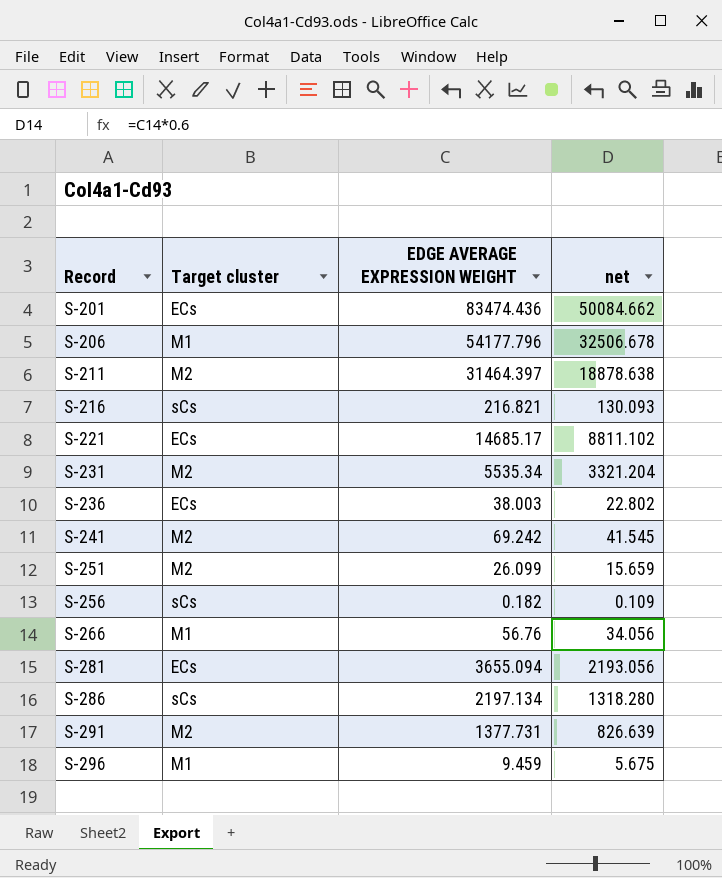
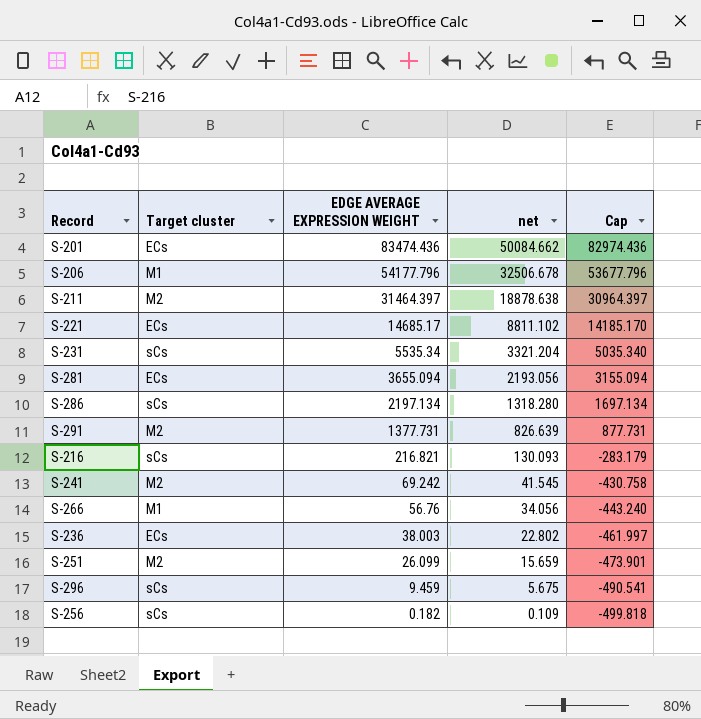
row order: Record ascending -> EDGE AVERAGE EXPRESSION WEIGHT descending
column Cap | formula: none -> [EDGE AVERAGE EXPRESSION WEIGHT] - 500
S-231 | Target cluster: M2 -> sCs
S-296 | Target cluster: M1 -> sCs

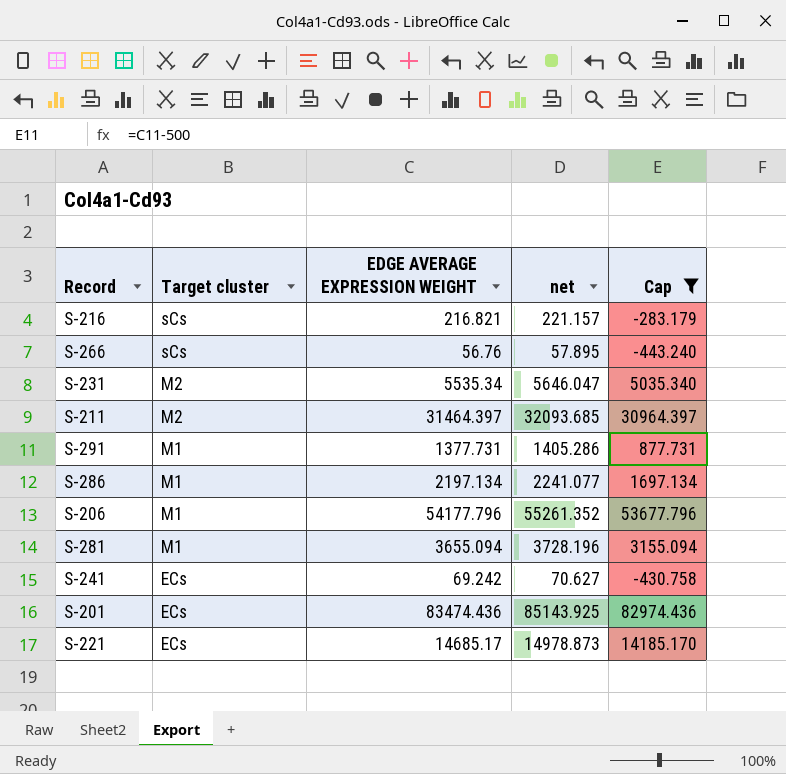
filter: none -> Cap >= -443.240
row order: EDGE AVERAGE EXPRESSION WEIGHT descending -> Target cluster descending
column net | formula: [EDGE AVERAGE EXPRESSION WEIGHT] * 0.6 -> [EDGE AVERAGE EXPRESSION WEIGHT] * 1.02
S-266 | Target cluster: M1 -> sCs
S-231 | Target cluster: sCs -> M2
S-291 | Target cluster: M2 -> M1
S-286 | Target cluster: sCs -> M1
S-281 | Target cluster: ECs -> M1
S-241 | Target cluster: M2 -> ECs

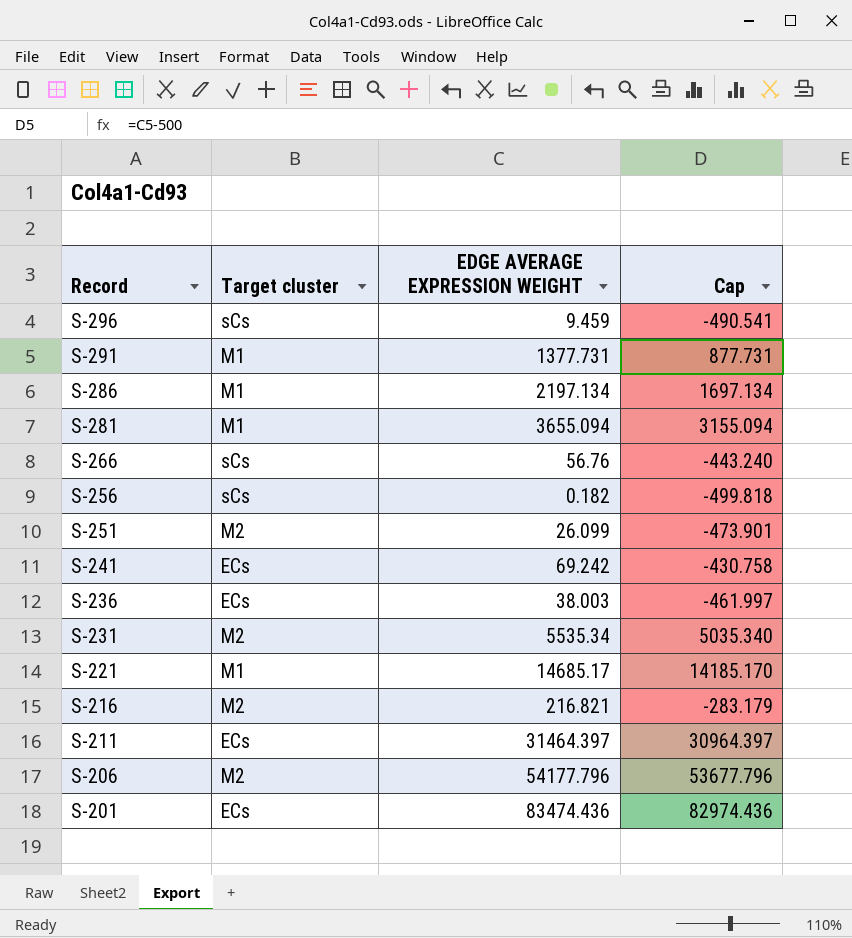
filter: Cap >= -443.240 -> none
row order: Target cluster descending -> Record descending
column net | formula: [EDGE AVERAGE EXPRESSION WEIGHT] * 1.02 -> none
S-221 | Target cluster: ECs -> M1
S-216 | Target cluster: sCs -> M2
S-211 | Target cluster: M2 -> ECs
S-206 | Target cluster: M1 -> M2

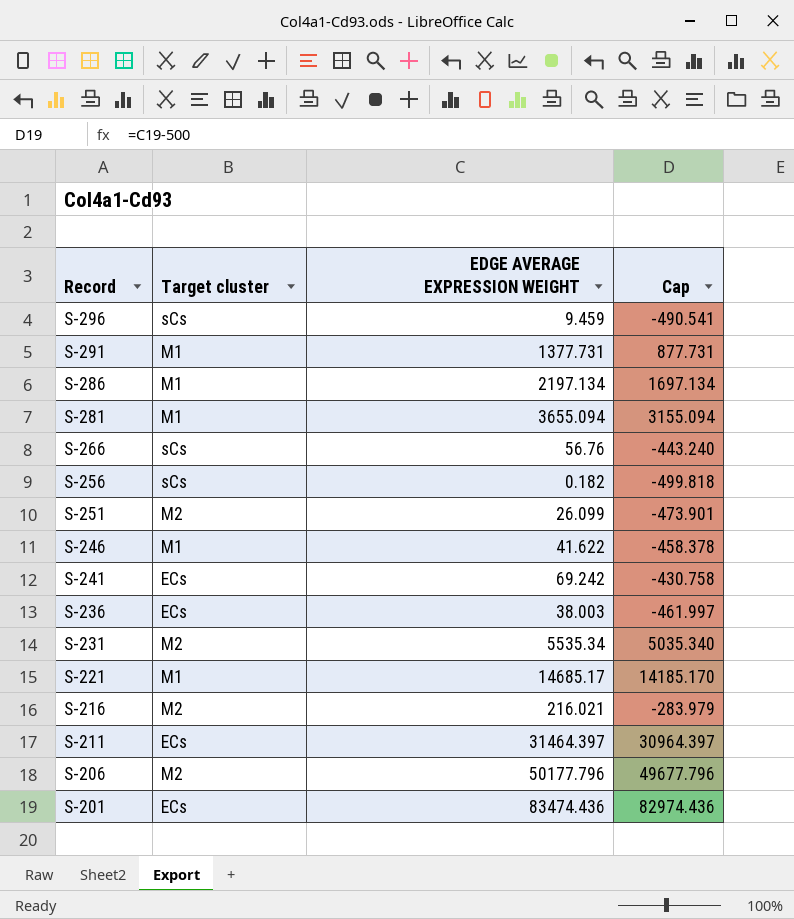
row S-246: none -> M1 | 41.622 | -458.378
S-216 | EDGE AVERAGE EXPRESSION WEIGHT: 216.821 -> 216.021
S-216 | Cap: -283.179 -> -283.979
S-206 | EDGE AVERAGE EXPRESSION WEIGHT: 54177.796 -> 50177.796
S-206 | Cap: 53677.796 -> 49677.796

